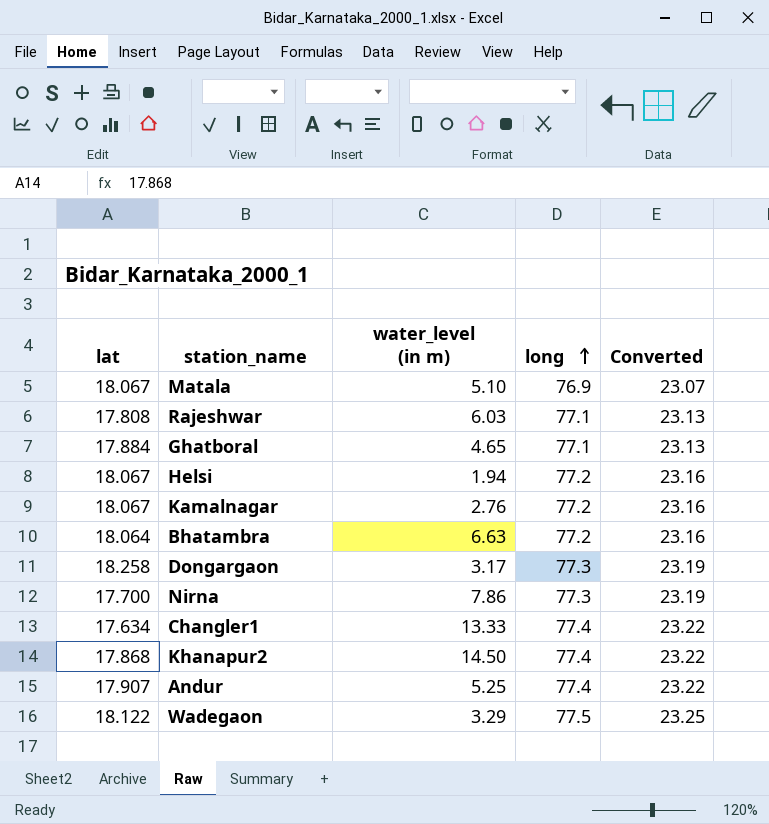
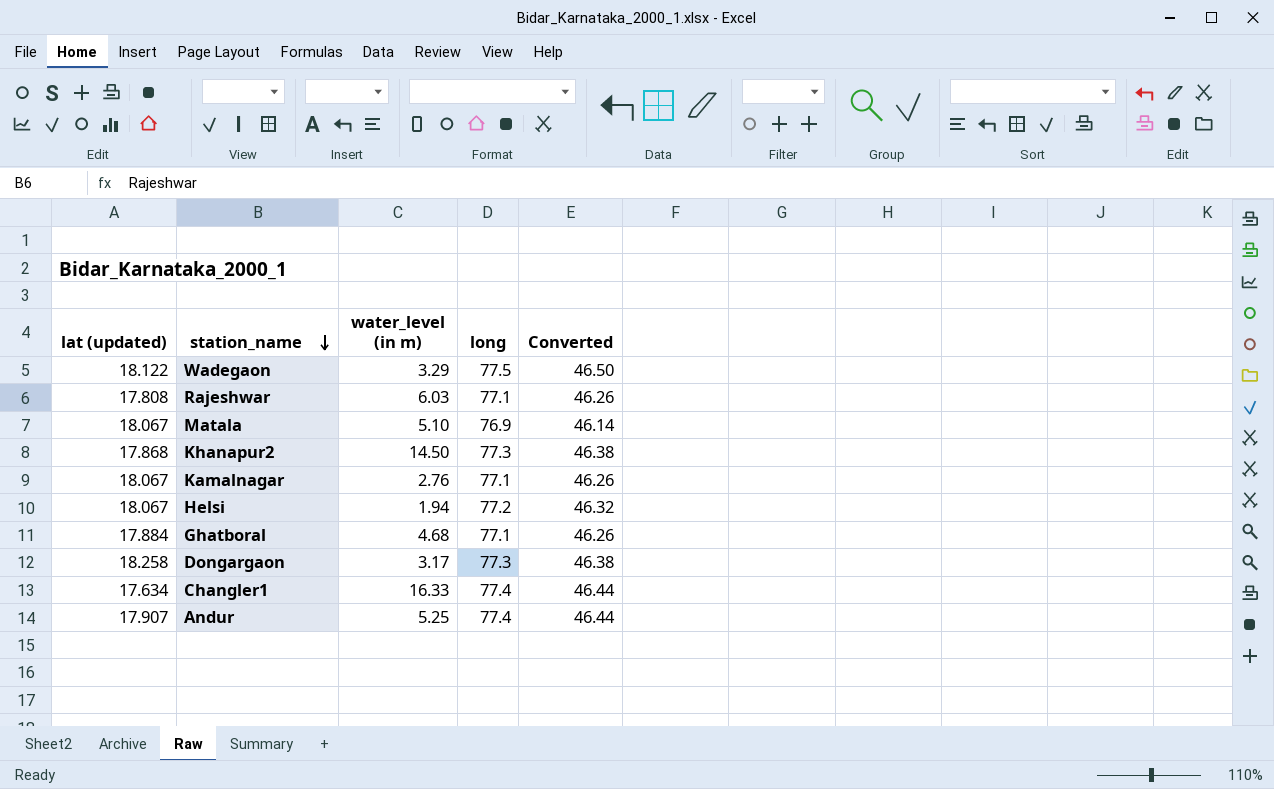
row order: long ascending -> station_name descending
column name: lat -> lat (updated)
column Converted | formula: [long] * 0.3 -> [long] * 0.6
row Bhatambra: 18.064 | 6.63 | 77.2 | 23.16 -> none
row Nirna: 17.700 | 7.86 | 77.3 | 23.19 -> none
Khanapur2 | long: 77.4 -> 77.3
Kamalnagar | long: 77.2 -> 77.1
Ghatboral | water_level (in m): 4.65 -> 4.68
Changler1 | water_level (in m): 13.33 -> 16.33

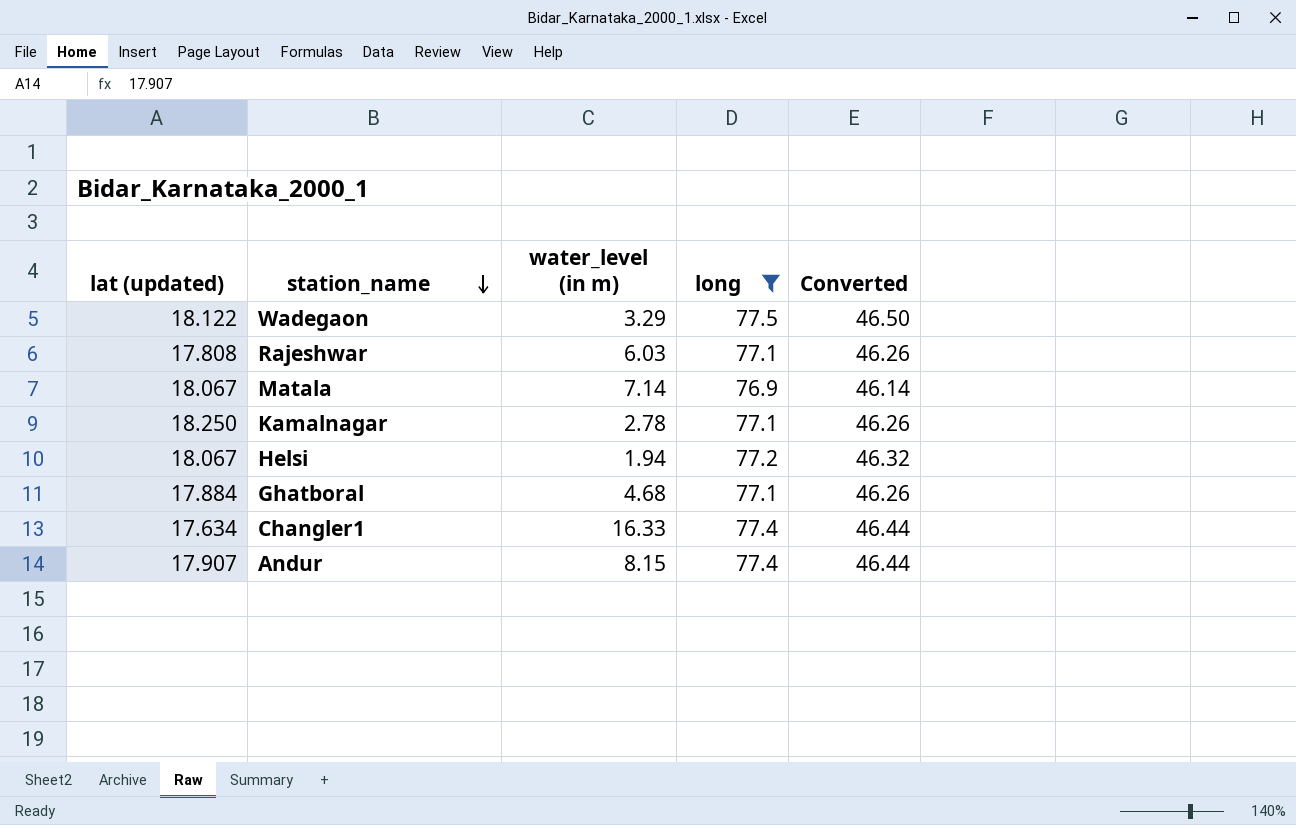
filter: none -> long != 77.3
Matala | water_level (in m): 5.10 -> 7.14
Kamalnagar | lat (updated): 18.067 -> 18.250
Kamalnagar | water_level (in m): 2.76 -> 2.78
Andur | water_level (in m): 5.25 -> 8.15

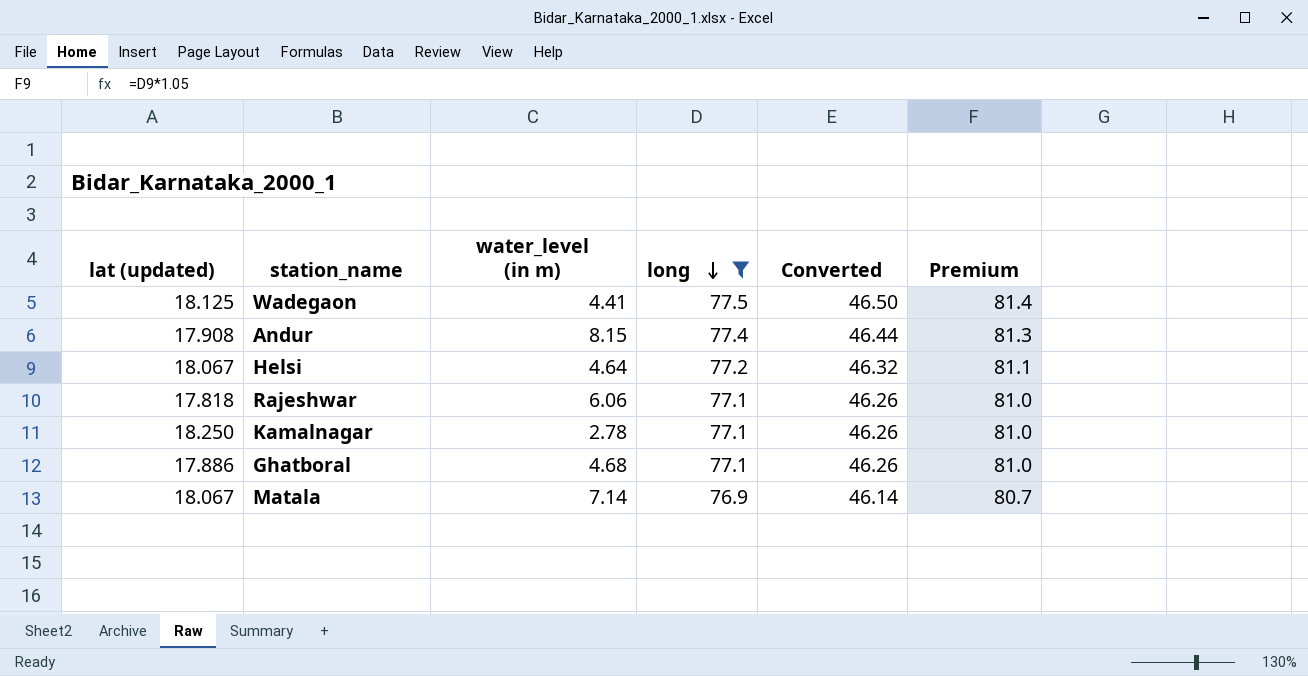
row order: station_name descending -> long descending
column Premium | formula: none -> [long] * 1.05
row Changler1: 17.634 | 16.33 | 77.4 | 46.44 -> none
Wadegaon | lat (updated): 18.122 -> 18.125
Wadegaon | water_level (in m): 3.29 -> 4.41
Andur | lat (updated): 17.907 -> 17.908
Helsi | water_level (in m): 1.94 -> 4.64
Rajeshwar | lat (updated): 17.808 -> 17.818
Rajeshwar | water_level (in m): 6.03 -> 6.06
Ghatboral | lat (updated): 17.884 -> 17.886

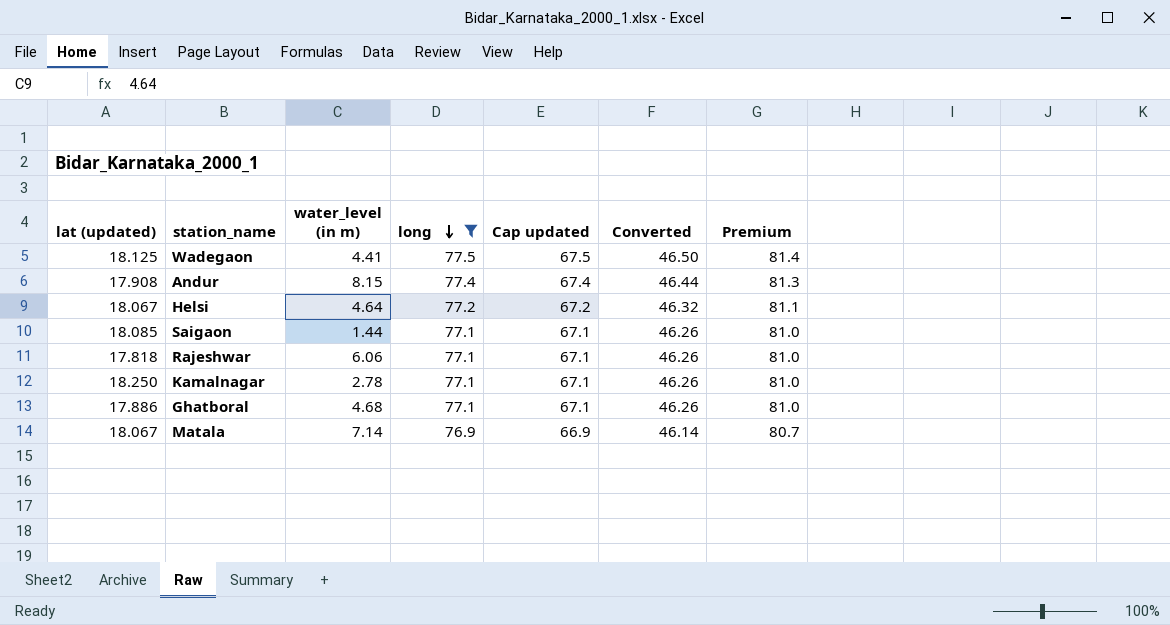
column Cap updated | formula: none -> [long] - 10
row Saigaon: none -> 18.085 | 1.44 | 77.1 | 67.1 | 46.26 | 81.0

